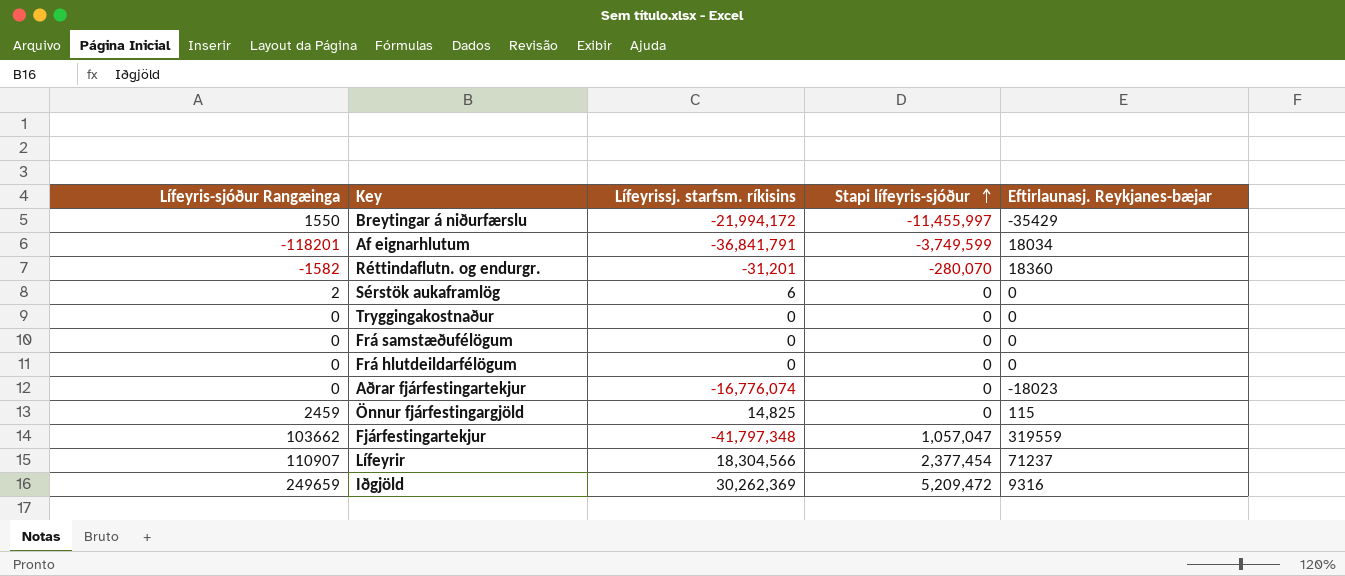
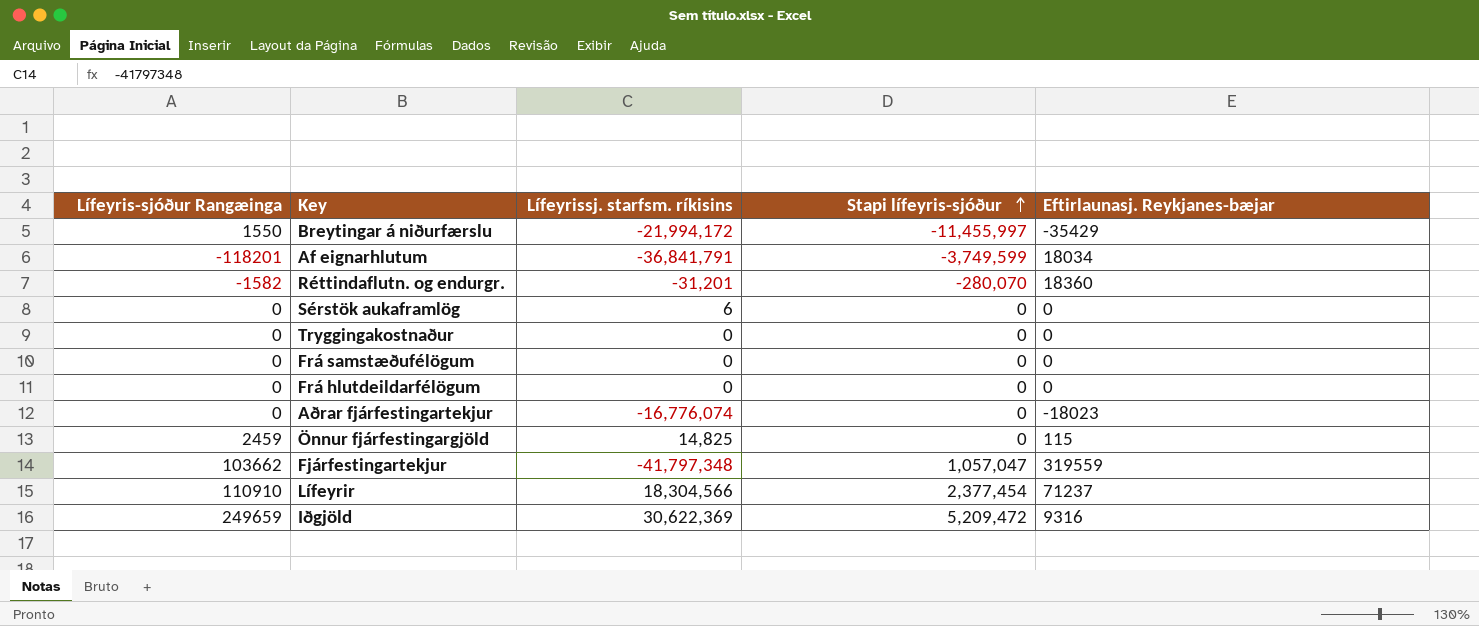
Sérstök aukaframlög | Lífeyris-sjóður Rangæinga: 2 -> 0
Lífeyrir | Lífeyris-sjóður Rangæinga: 110907 -> 110910
Iðgjöld | Lífeyrissj. starfsm. ríkisins: 30,262,369 -> 30,622,369

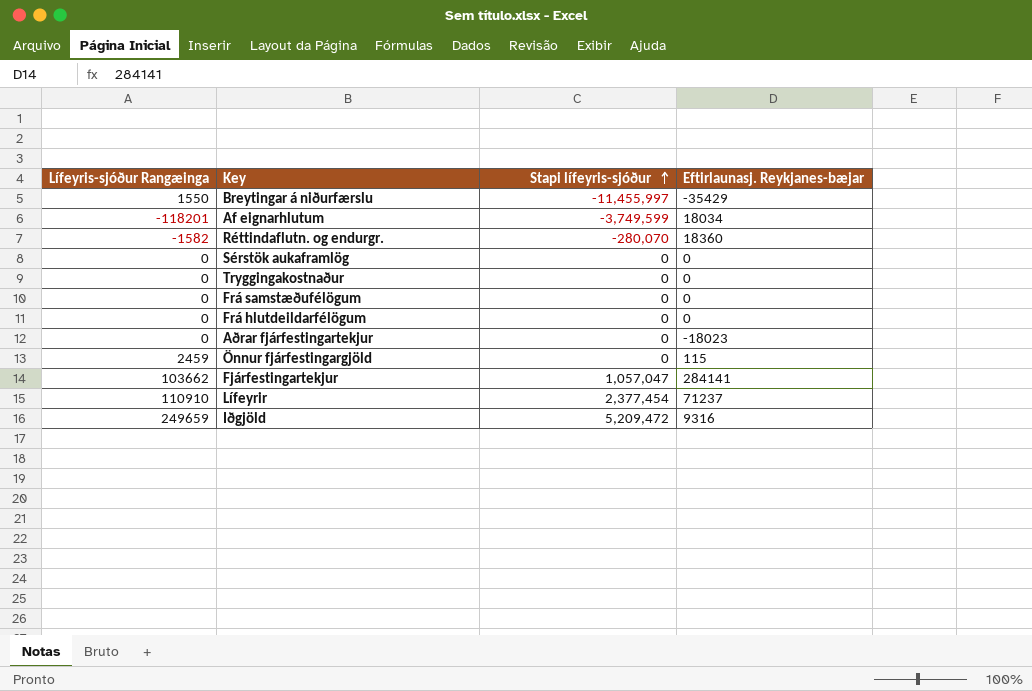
column Lífeyrissj. starfsm. ríkisins | position: 3 -> none
Fjárfestingartekjur | Eftirlaunasj. Reykjanes-bæjar: 319559 -> 284141

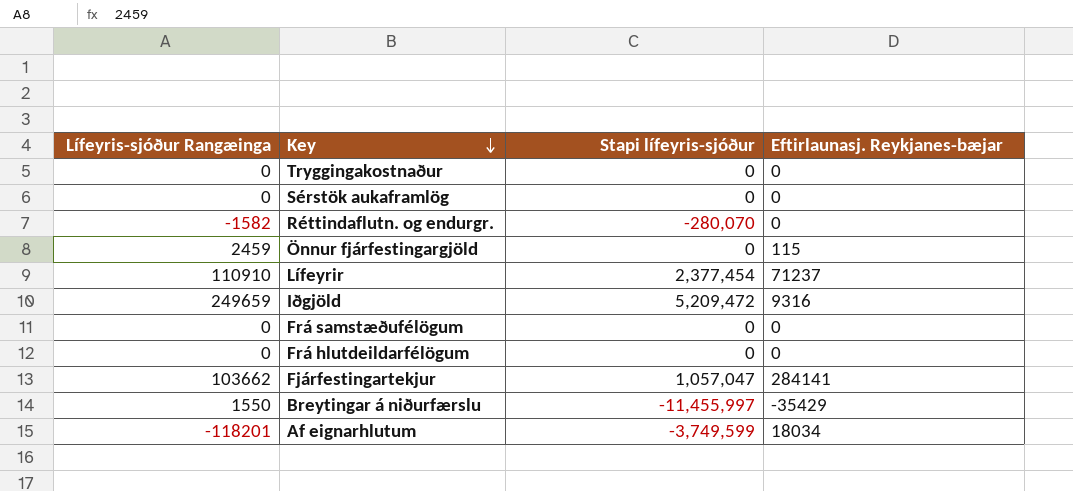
row order: Stapi lífeyris-sjóður ascending -> Key descending
row Aðrar fjárfestingartekjur: 0 | 0 | -18023 -> none
Réttindaflutn. og endurgr. | Eftirlaunasj. Reykjanes-bæjar: 18360 -> 0

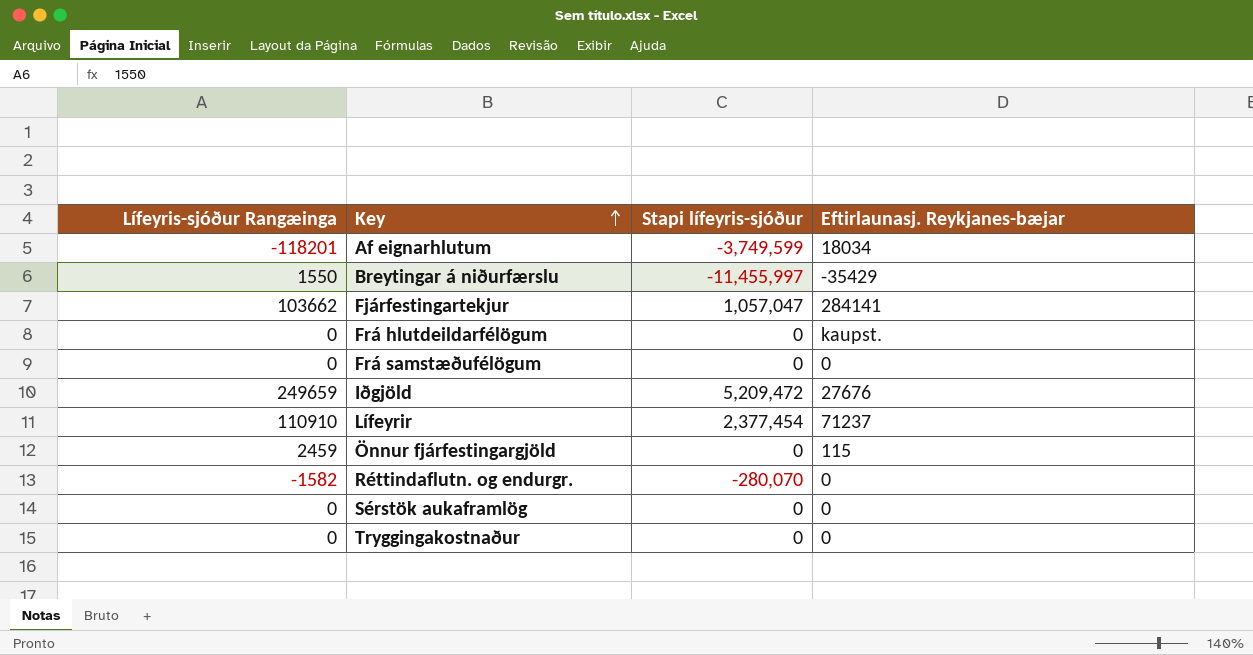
row order: Key descending -> Key ascending
Frá hlutdeildarfélögum | Eftirlaunasj. Reykjanes-bæjar: 0 -> kaupst.
Iðgjöld | Eftirlaunasj. Reykjanes-bæjar: 9316 -> 27676

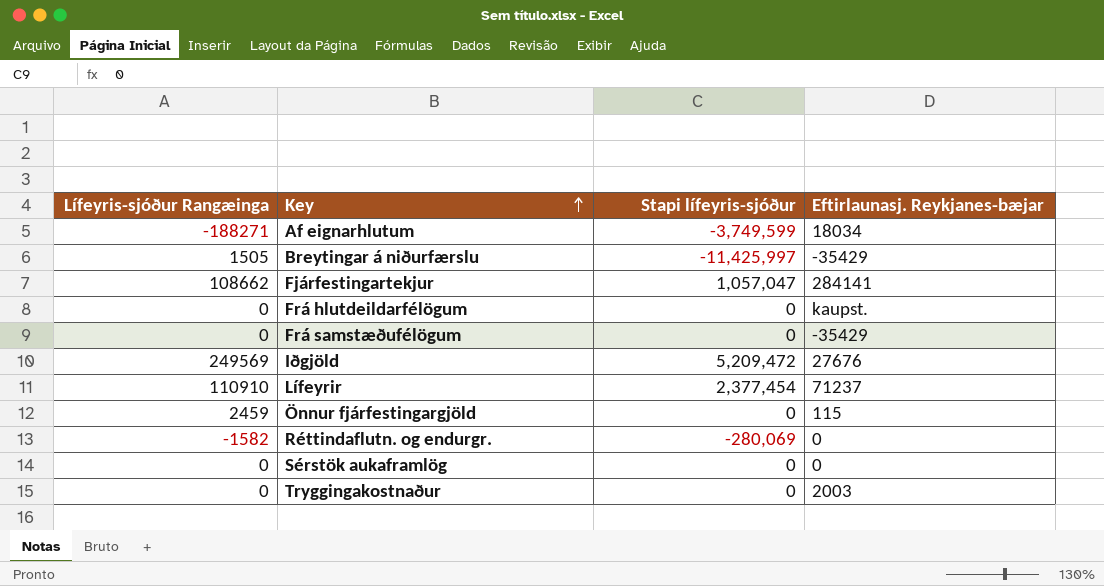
Af eignarhlutum | Lífeyris-sjóður Rangæinga: -118201 -> -188271
Breytingar á niðurfærslu | Lífeyris-sjóður Rangæinga: 1550 -> 1505
Breytingar á niðurfærslu | Stapi lífeyris-sjóður: -11,455,997 -> -11,425,997
Fjárfestingartekjur | Lífeyris-sjóður Rangæinga: 103662 -> 108662
Frá samstæðufélögum | Eftirlaunasj. Reykjanes-bæjar: 0 -> -35429
Iðgjöld | Lífeyris-sjóður Rangæinga: 249659 -> 249569
Réttindaflutn. og endurgr. | Stapi lífeyris-sjóður: -280,070 -> -280,069
Tryggingakostnaður | Eftirlaunasj. Reykjanes-bæjar: 0 -> 2003

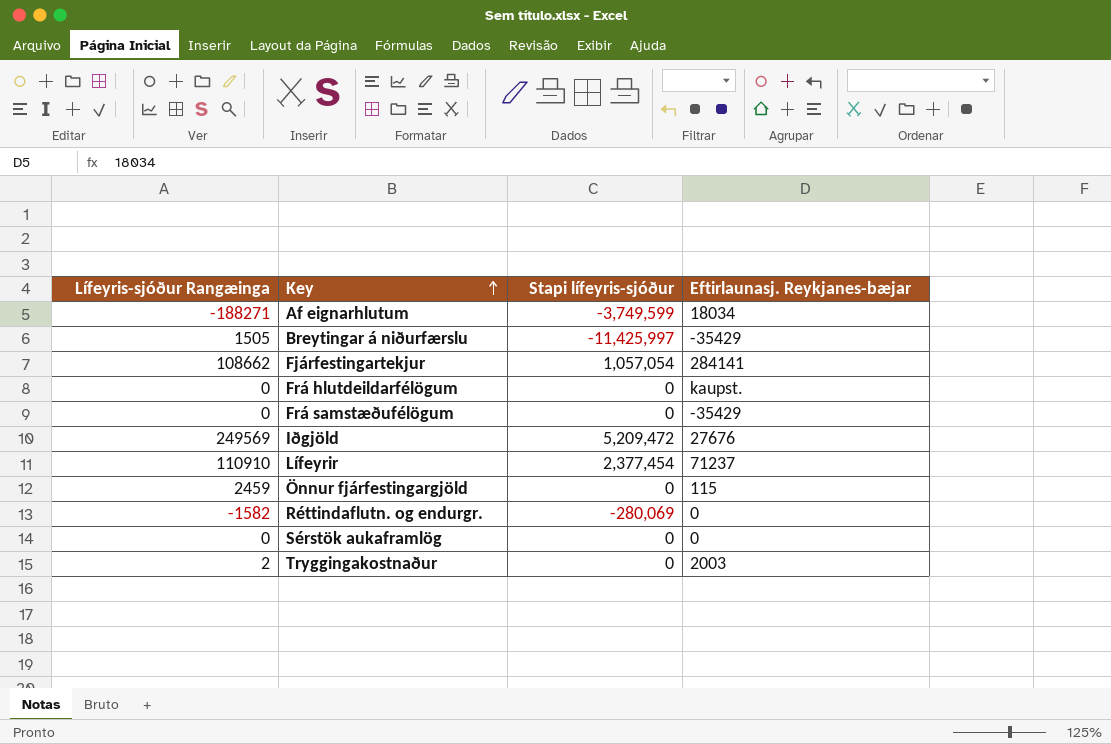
Fjárfestingartekjur | Stapi lífeyris-sjóður: 1,057,047 -> 1,057,054
Tryggingakostnaður | Lífeyris-sjóður Rangæinga: 0 -> 2

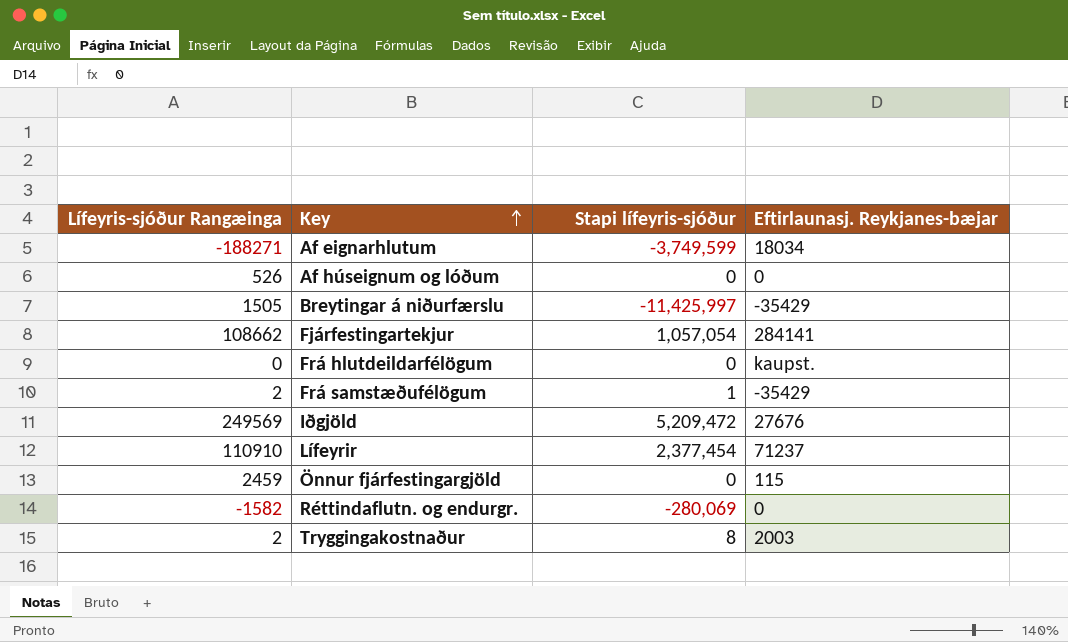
row Sérstök aukaframlög: 0 | 0 | 0 -> none
row Af húseignum og lóðum: none -> 526 | 0 | 0
Frá samstæðufélögum | Lífeyris-sjóður Rangæinga: 0 -> 2
Frá samstæðufélögum | Stapi lífeyris-sjóður: 0 -> 1
Tryggingakostnaður | Stapi lífeyris-sjóður: 0 -> 8

